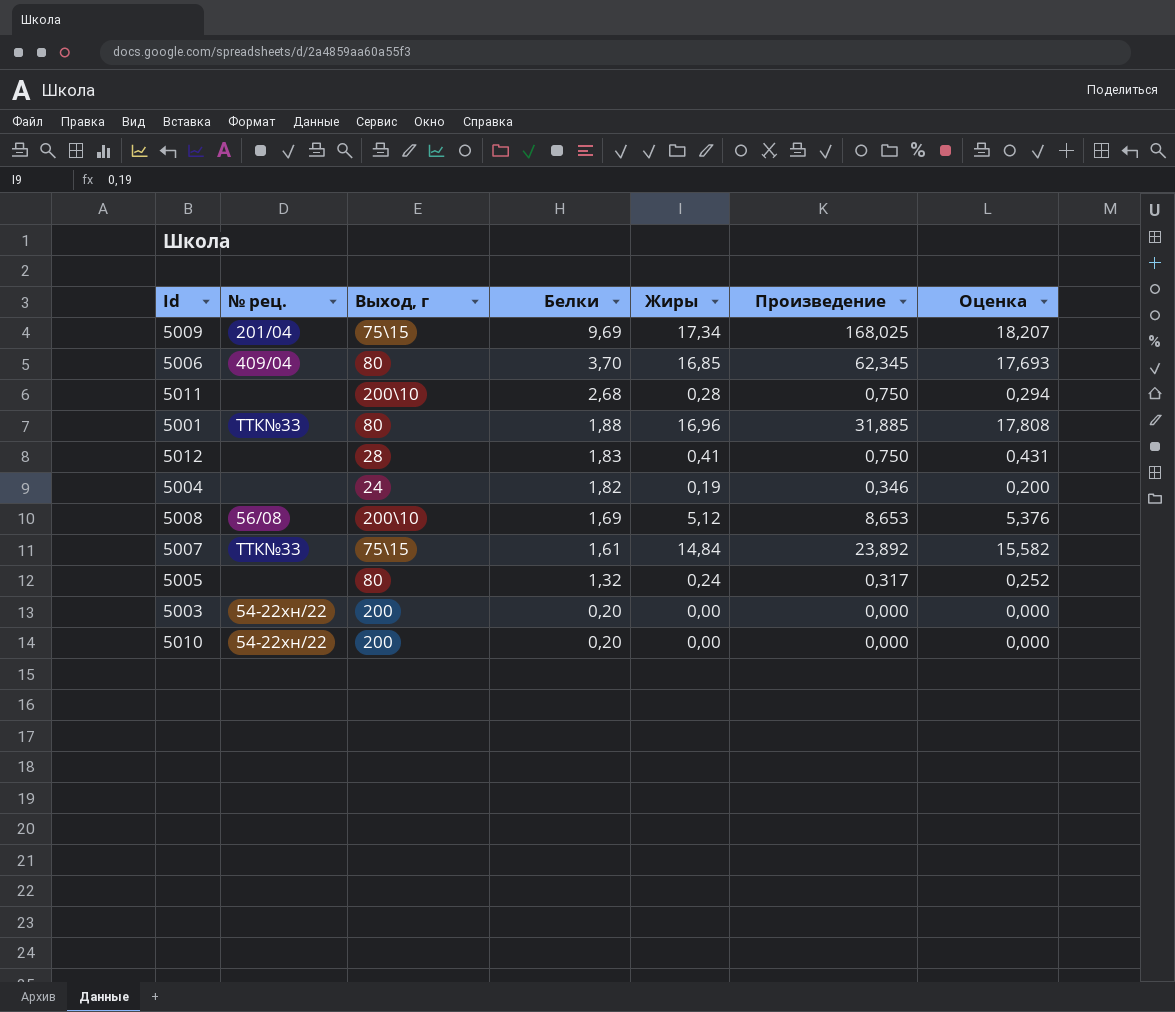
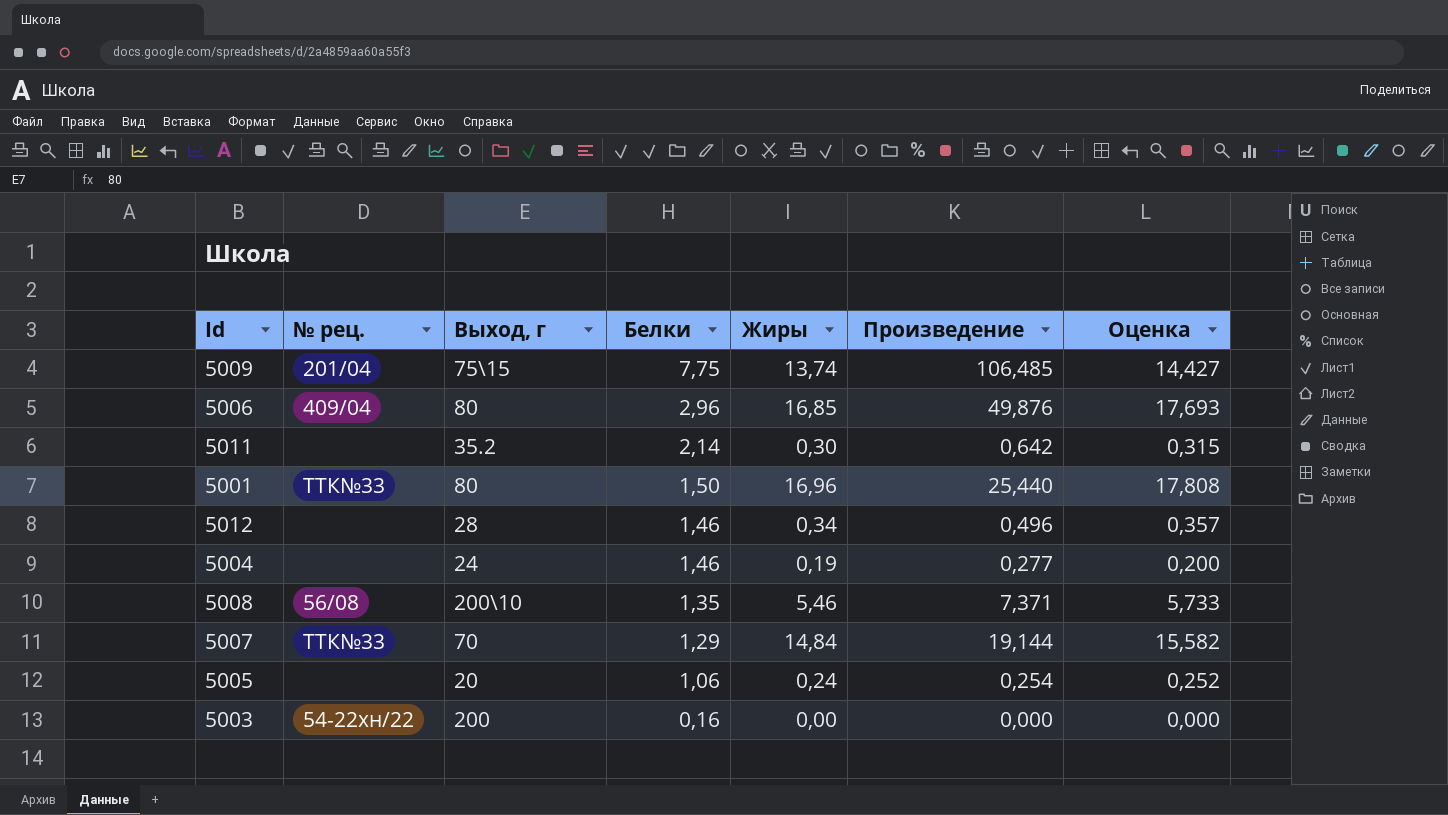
row 5010: 54-22хн/22 | 200 | 0,20 | 0,00 | 0,000 | 0,000 -> none
5009 | Белки: 9,69 -> 7,75
5009 | Жиры: 17,34 -> 13,74
5009 | Произведение: 168,025 -> 106,485
5009 | Оценка: 18,207 -> 14,427
5006 | Белки: 3,70 -> 2,96
5006 | Произведение: 62,345 -> 49,876
5011 | Выход, г: 200\10 -> 35.2
5011 | Белки: 2,68 -> 2,14
5011 | Жиры: 0,28 -> 0,30
5011 | Произведение: 0,750 -> 0,642
5011 | Оценка: 0,294 -> 0,315
5001 | Белки: 1,88 -> 1,50
5001 | Произведение: 31,885 -> 25,440
5012 | Белки: 1,83 -> 1,46
5012 | Жиры: 0,41 -> 0,34
5012 | Произведение: 0,750 -> 0,496
5012 | Оценка: 0,431 -> 0,357
5004 | Белки: 1,82 -> 1,46
5004 | Произведение: 0,346 -> 0,277
5008 | Белки: 1,69 -> 1,35
5008 | Жиры: 5,12 -> 5,46
5008 | Произведение: 8,653 -> 7,371
5008 | Оценка: 5,376 -> 5,733
5007 | Выход, г: 75\15 -> 70
5007 | Белки: 1,61 -> 1,29
5007 | Произведение: 23,892 -> 19,144
5005 | Выход, г: 80 -> 20
5005 | Белки: 1,32 -> 1,06
5005 | Произведение: 0,317 -> 0,254
5003 | Белки: 0,20 -> 0,16

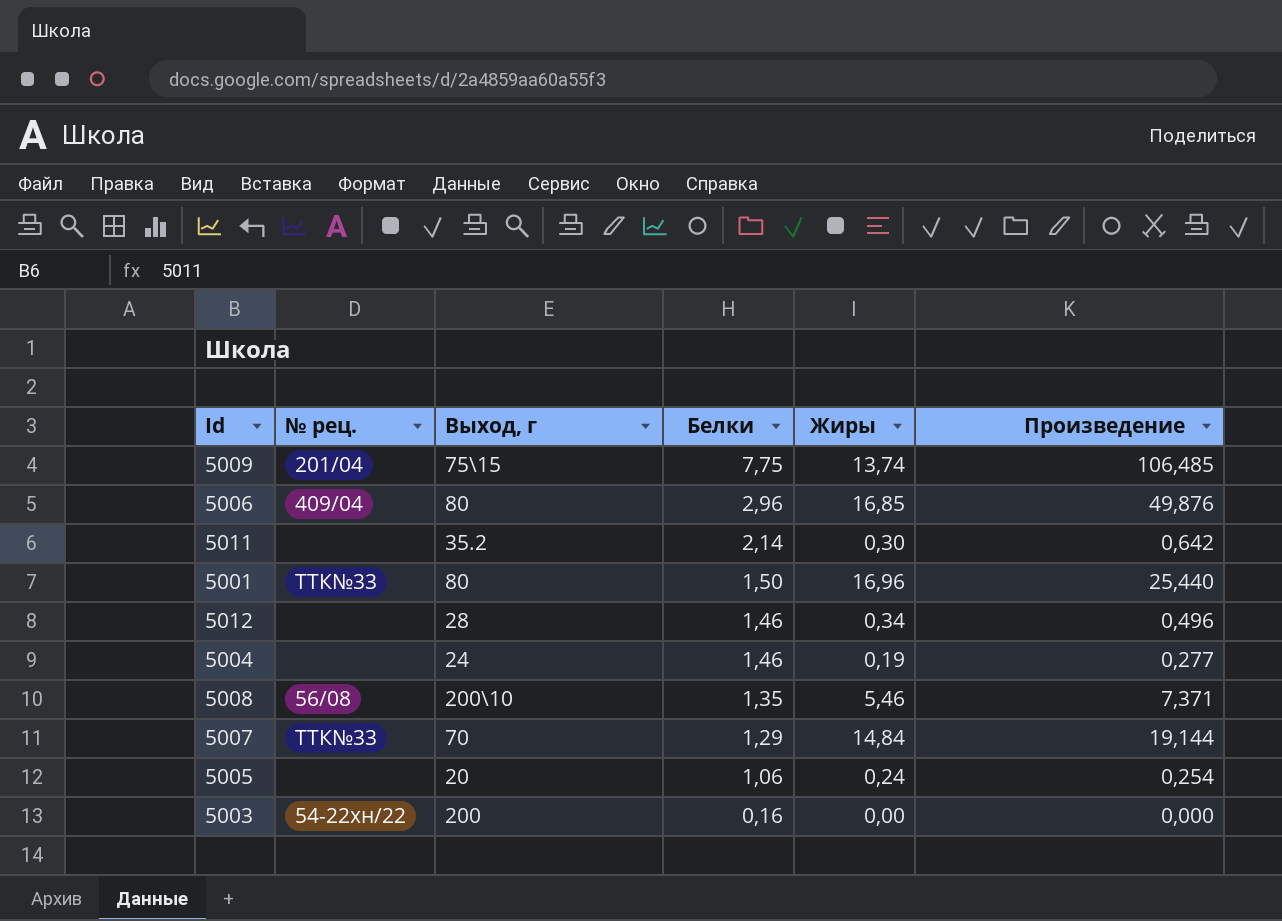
column Оценка | formula: [Жиры] * 1,05 -> none

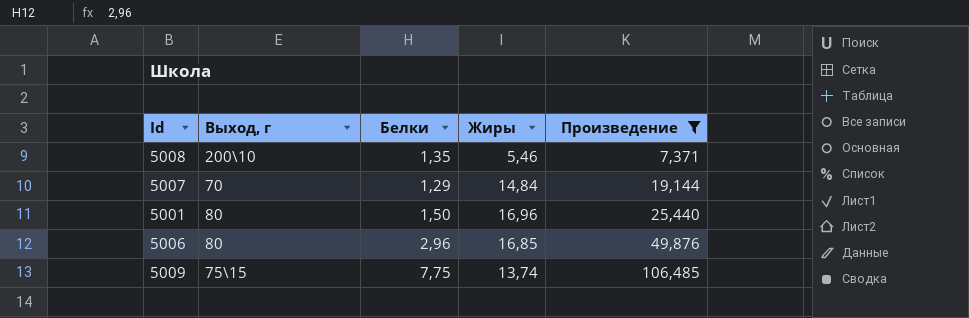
filter: none -> Произведение >= 7,371
row order: Белки descending -> Произведение ascending
column № рец. | position: 2 -> none

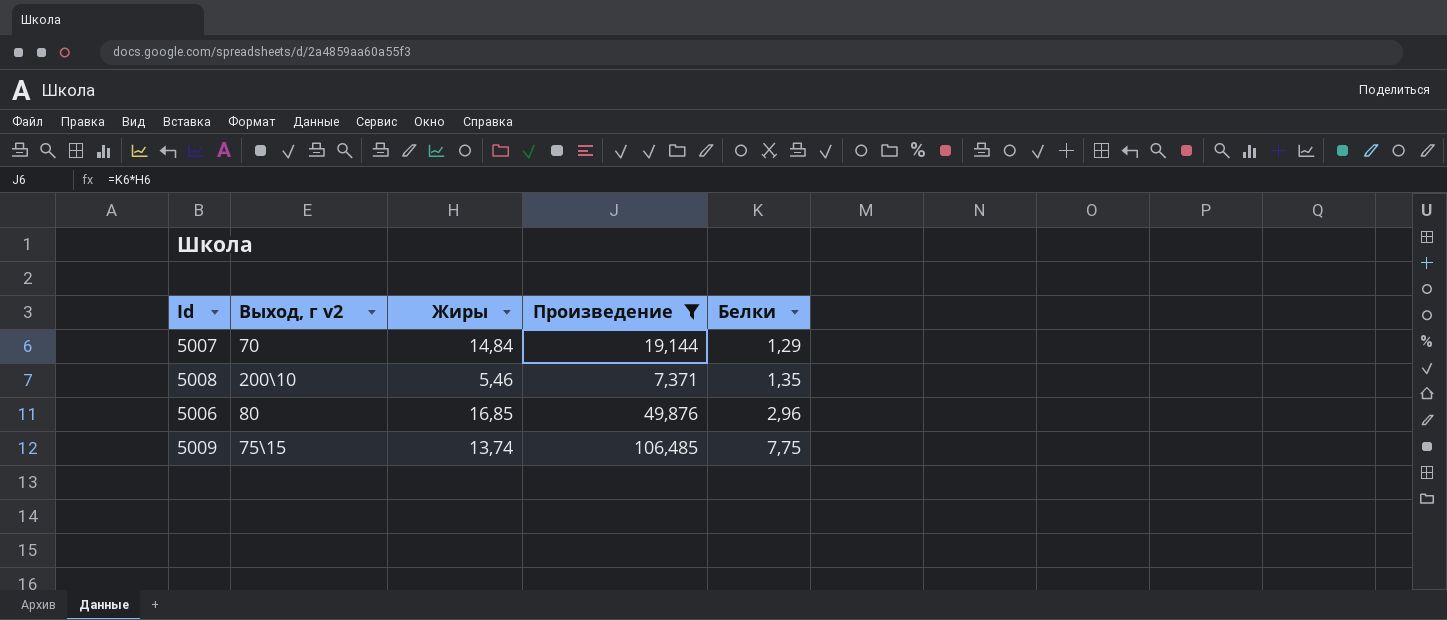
row order: Произведение ascending -> Белки ascending
column name: Выход, г -> Выход, г v2
column Белки | position: 3 -> 5
row 5001: 80 | 1,50 | 16,96 | 25,440 -> none

